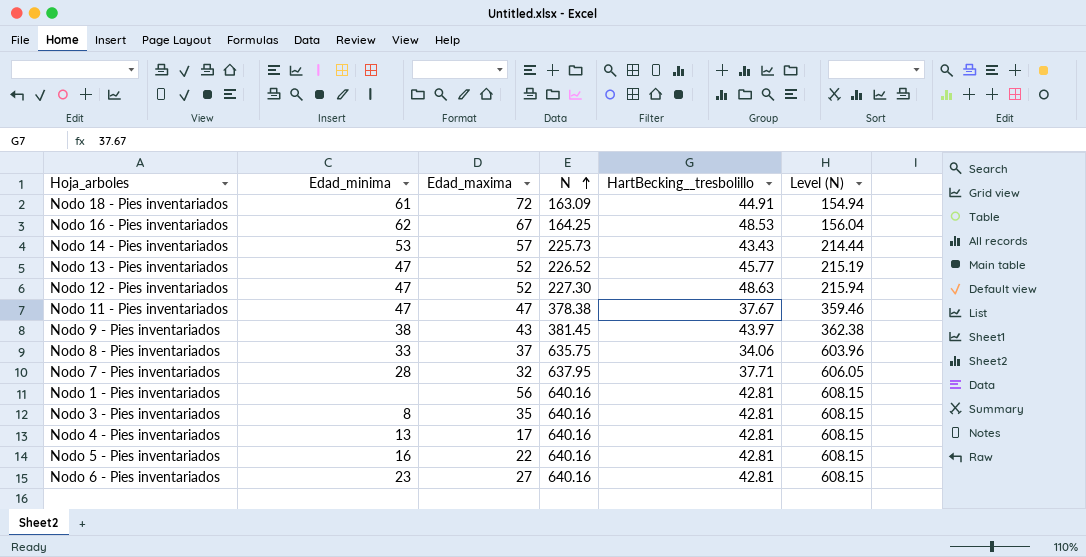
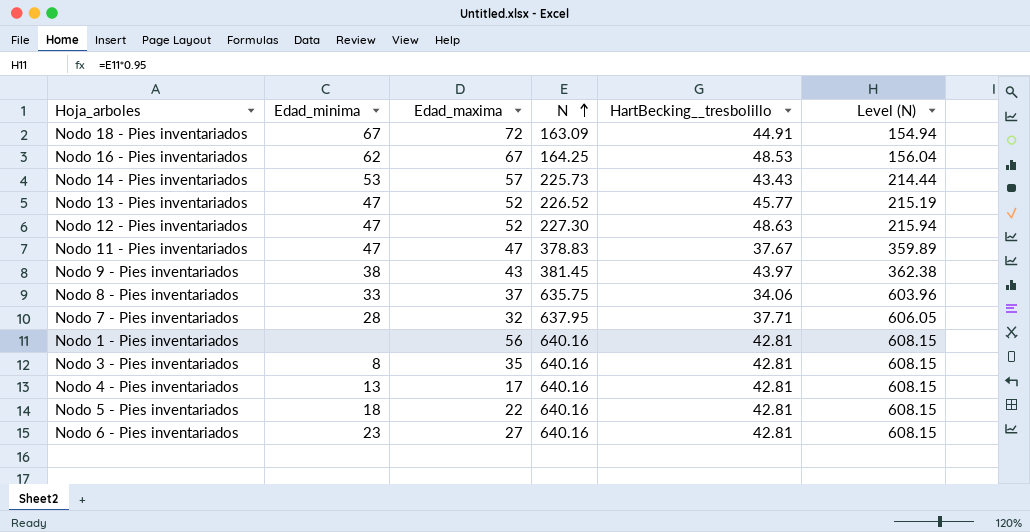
Nodo 18 - Pies inventariados | Edad_minima: 61 -> 67
Nodo 11 - Pies inventariados | N: 378.38 -> 378.83
Nodo 11 - Pies inventariados | Level (N): 359.46 -> 359.89
Nodo 5 - Pies inventariados | Edad_minima: 16 -> 18

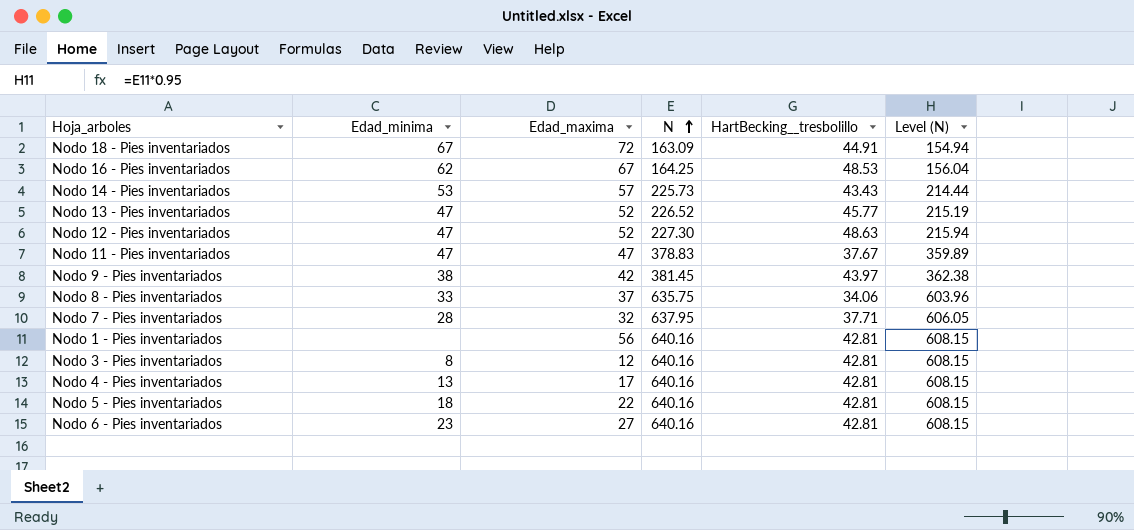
Nodo 9 - Pies inventariados | Edad_maxima: 43 -> 42
Nodo 3 - Pies inventariados | Edad_maxima: 35 -> 12

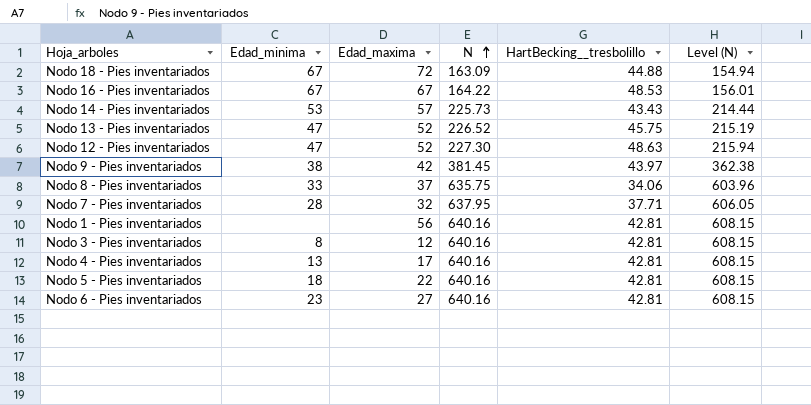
row Nodo 11 - Pies inventariados: 47 | 47 | 378.83 | 37.67 | 359.89 -> none
Nodo 18 - Pies inventariados | HartBecking__tresbolillo: 44.91 -> 44.88
Nodo 16 - Pies inventariados | Edad_minima: 62 -> 67
Nodo 16 - Pies inventariados | N: 164.25 -> 164.22
Nodo 16 - Pies inventariados | Level (N): 156.04 -> 156.01
Nodo 13 - Pies inventariados | HartBecking__tresbolillo: 45.77 -> 45.75

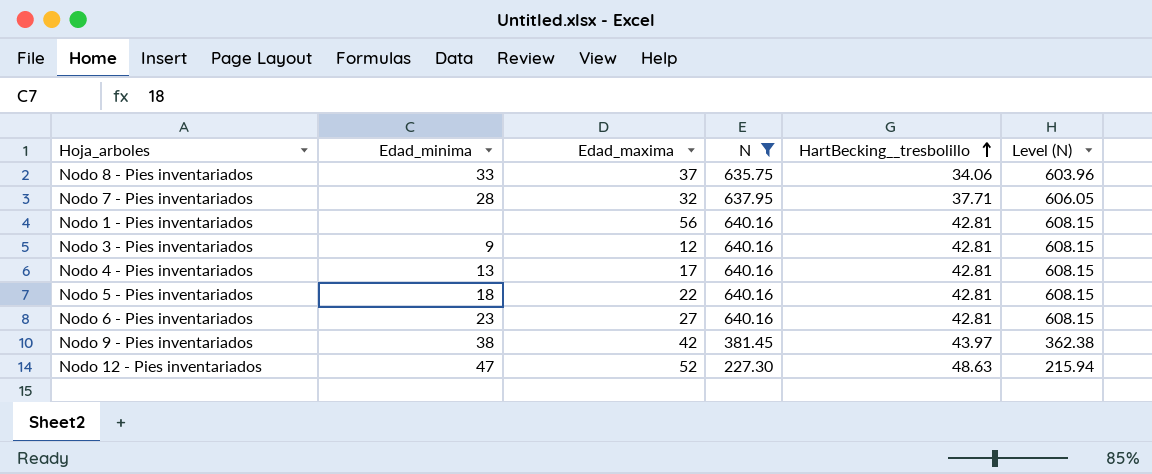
filter: none -> N >= 227.30
row order: N ascending -> HartBecking__tresbolillo ascending
Nodo 3 - Pies inventariados | Edad_minima: 8 -> 9

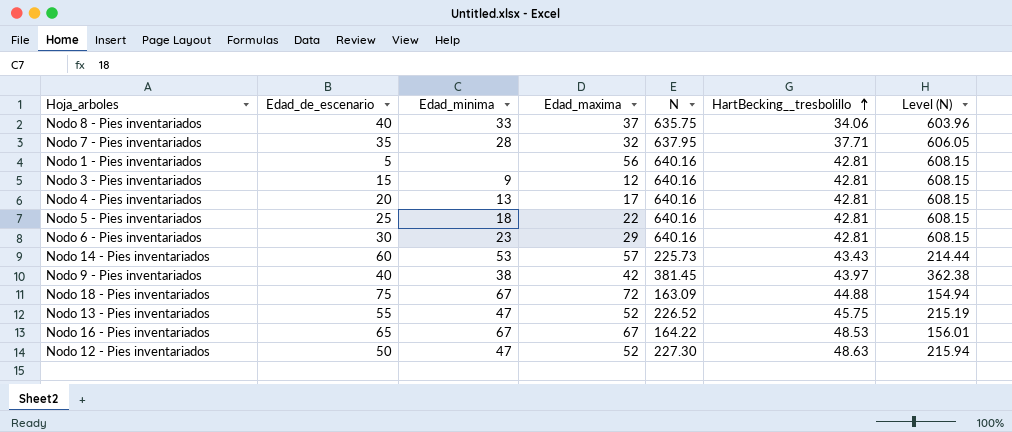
filter: N >= 227.30 -> none
column Edad_de_escenario | position: none -> 2
Nodo 6 - Pies inventariados | Edad_maxima: 27 -> 29

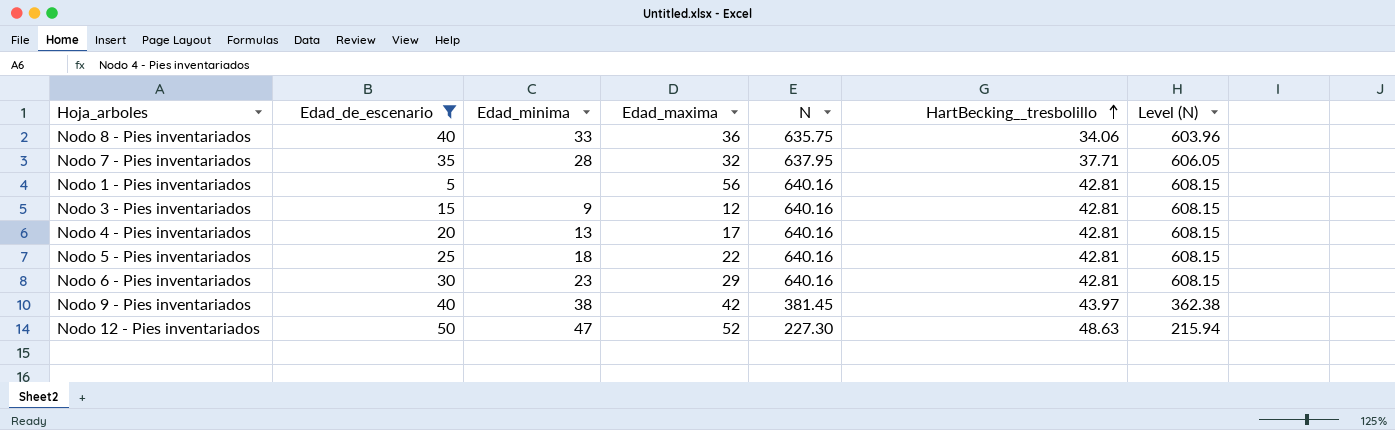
filter: none -> Edad_de_escenario <= 50
Nodo 8 - Pies inventariados | Edad_maxima: 37 -> 36

